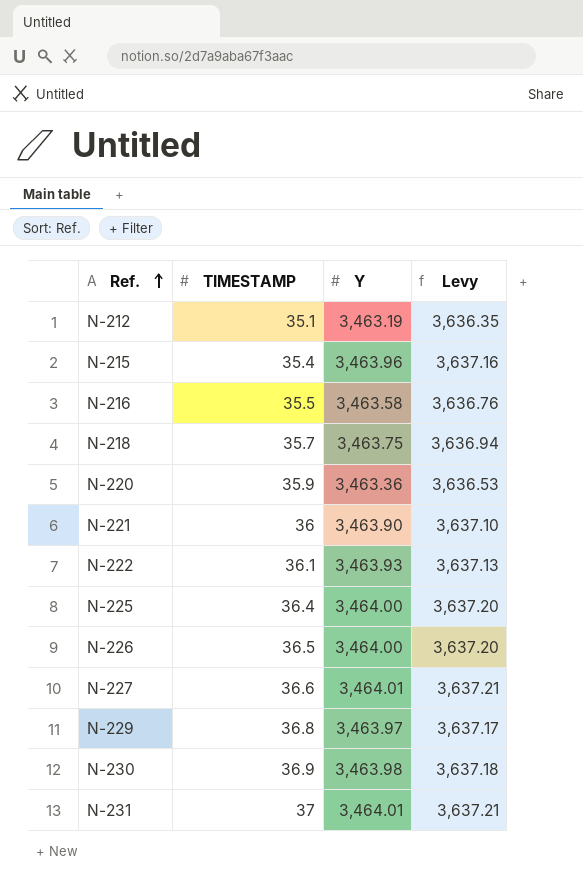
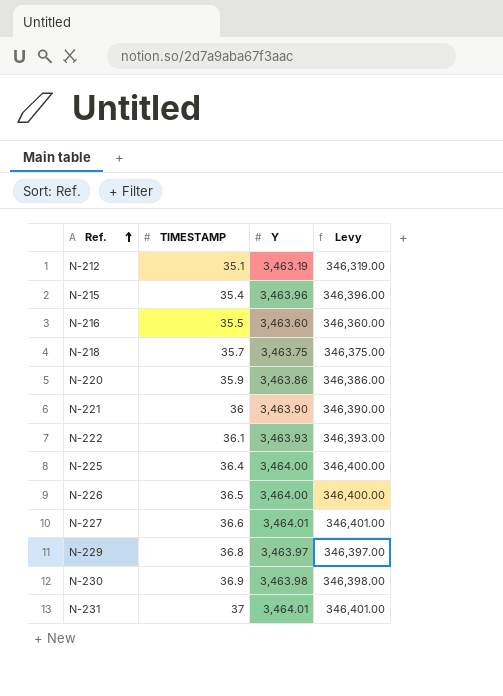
column Levy | formula: [Y] * 1.05 -> [Y] * 100
N-216 | Y: 3,463.58 -> 3,463.60
N-220 | Y: 3,463.36 -> 3,463.86

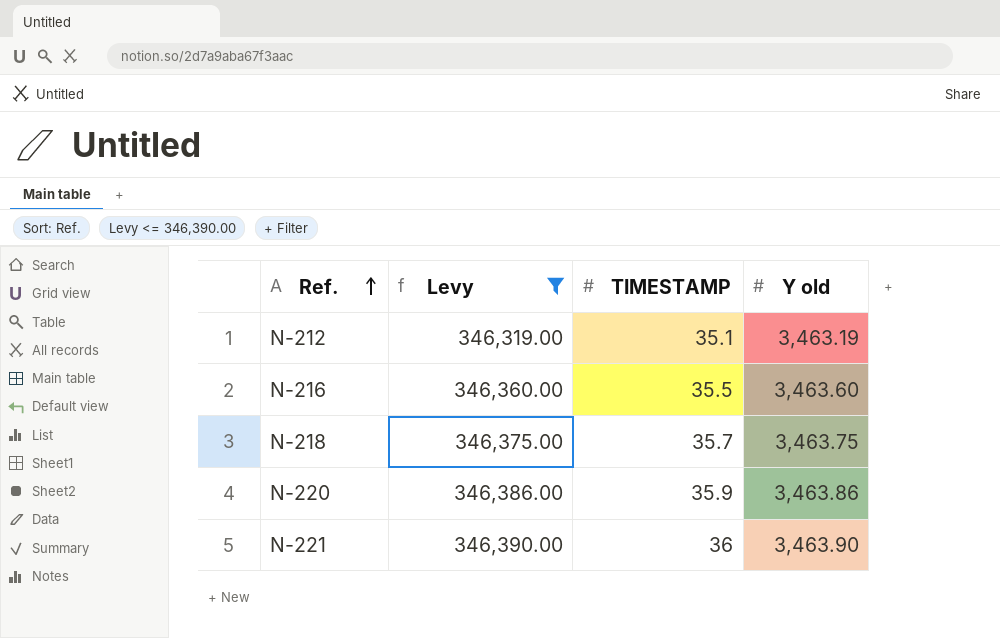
filter: none -> Levy <= 346,390.00
column Levy | position: 4 -> 2
column name: Y -> Y old

